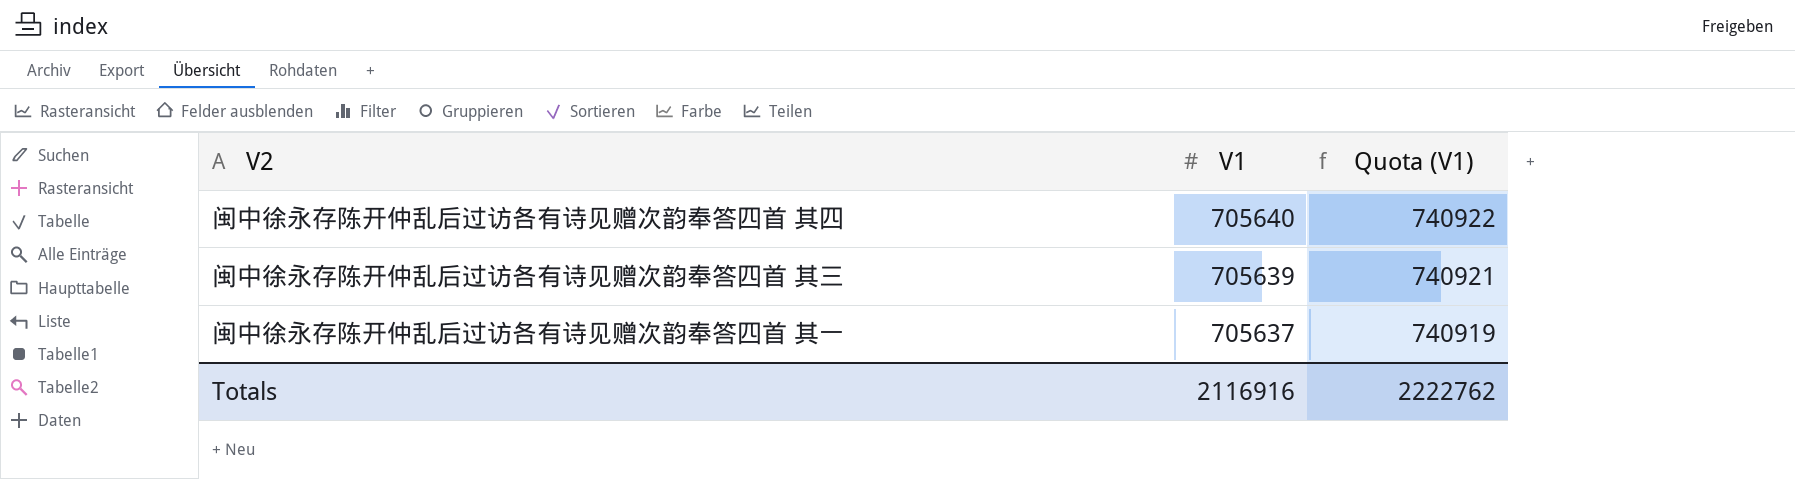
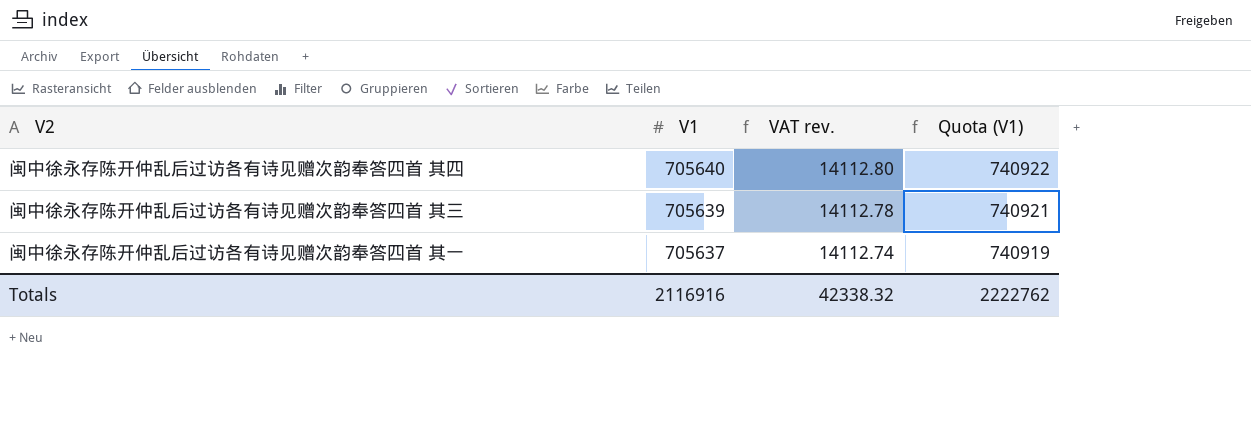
column VAT rev. | formula: none -> [V1] * 0.02

